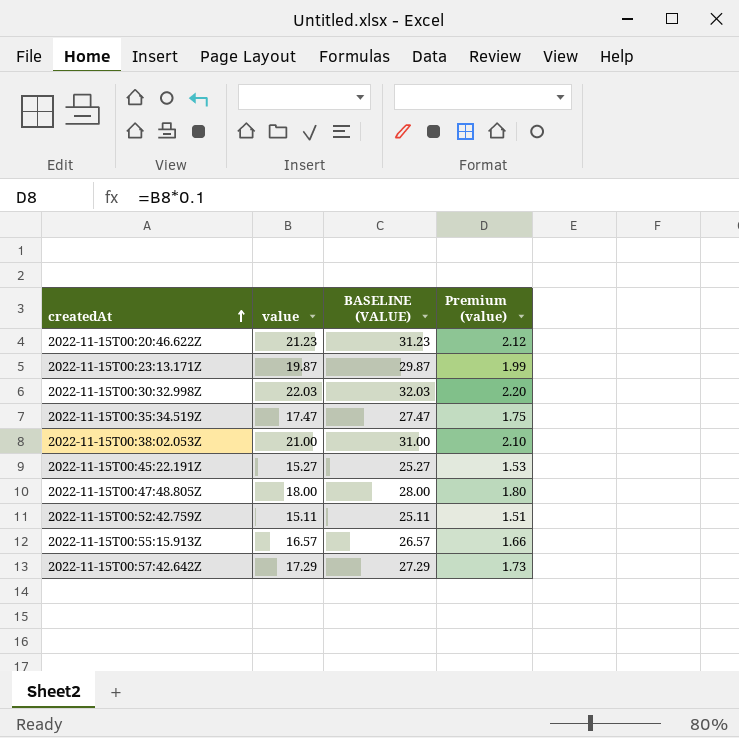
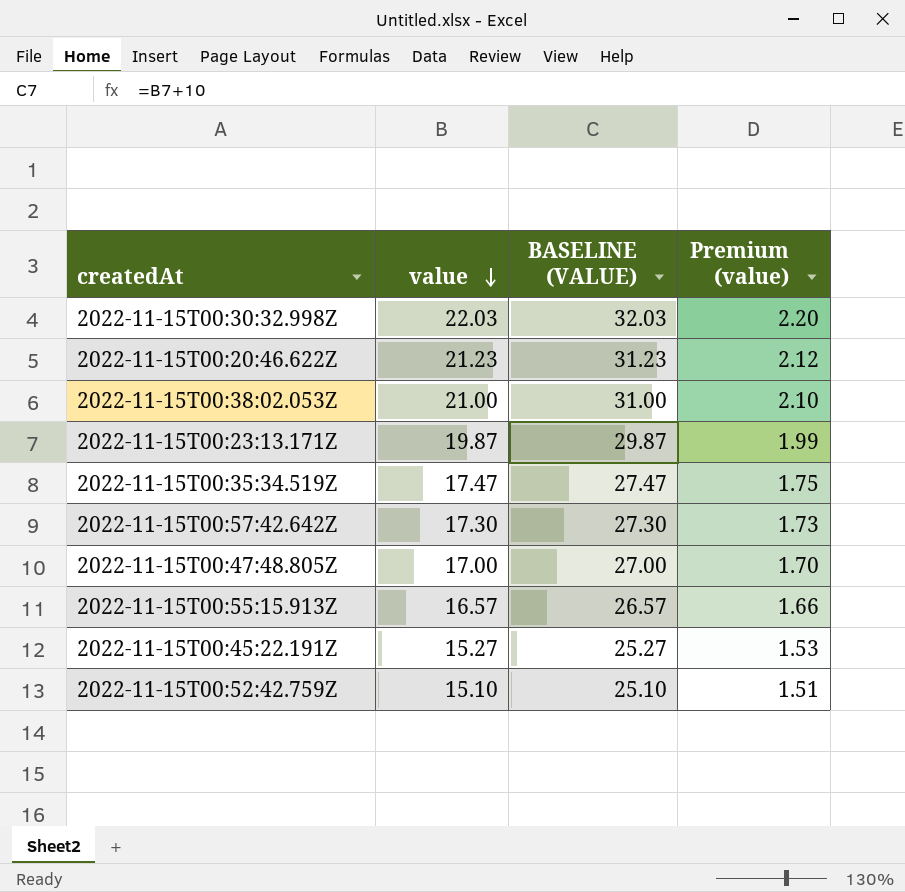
row order: createdAt ascending -> value descending
2022-11-15T00:57:42.642Z | value: 17.29 -> 17.30
2022-11-15T00:57:42.642Z | BASELINE (VALUE): 27.29 -> 27.30
2022-11-15T00:47:48.805Z | value: 18.00 -> 17.00
2022-11-15T00:47:48.805Z | BASELINE (VALUE): 28.00 -> 27.00
2022-11-15T00:47:48.805Z | Premium (value): 1.80 -> 1.70
2022-11-15T00:52:42.759Z | value: 15.11 -> 15.10
2022-11-15T00:52:42.759Z | BASELINE (VALUE): 25.11 -> 25.10

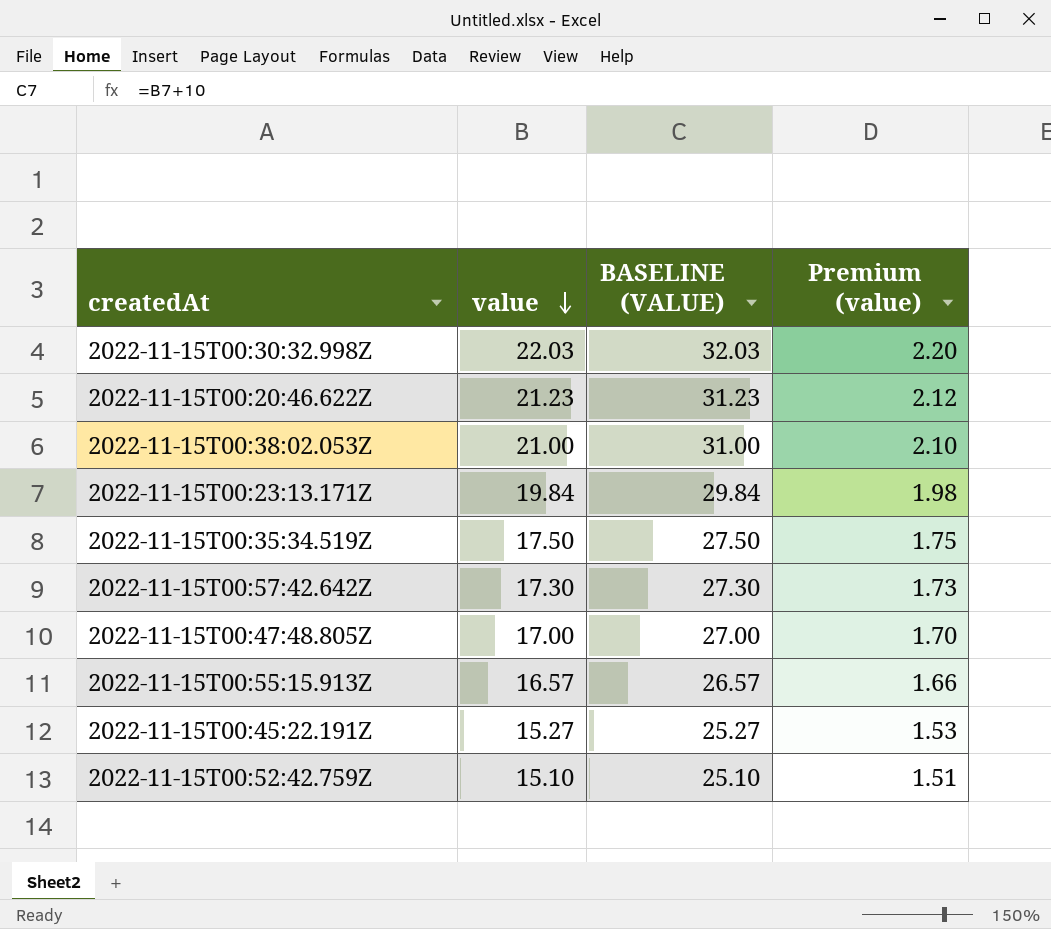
2022-11-15T00:23:13.171Z | value: 19.87 -> 19.84
2022-11-15T00:23:13.171Z | BASELINE (VALUE): 29.87 -> 29.84
2022-11-15T00:23:13.171Z | Premium (value): 1.99 -> 1.98
2022-11-15T00:35:34.519Z | value: 17.47 -> 17.50
2022-11-15T00:35:34.519Z | BASELINE (VALUE): 27.47 -> 27.50

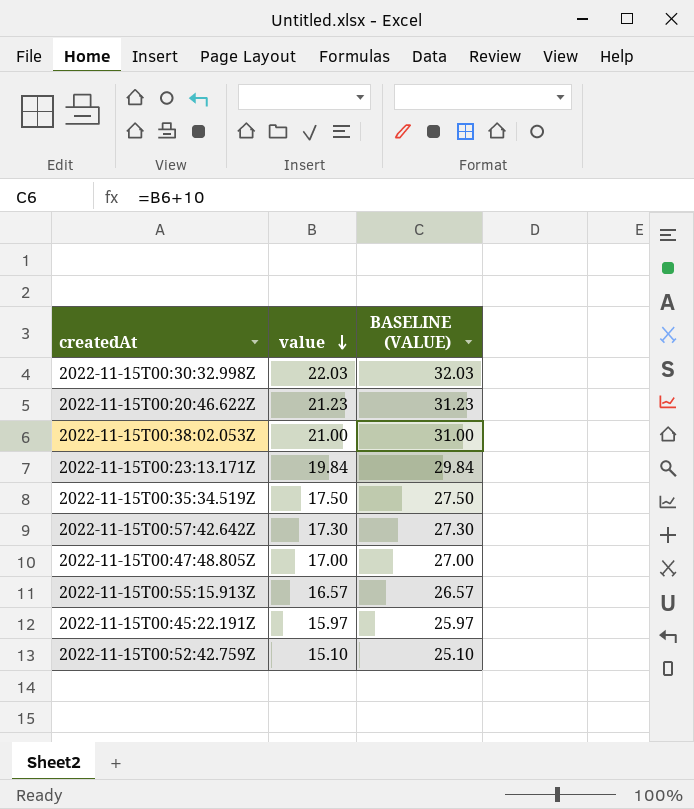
column Premium (value) | formula: [value] * 0.1 -> none
2022-11-15T00:45:22.191Z | value: 15.27 -> 15.97
2022-11-15T00:45:22.191Z | BASELINE (VALUE): 25.27 -> 25.97

